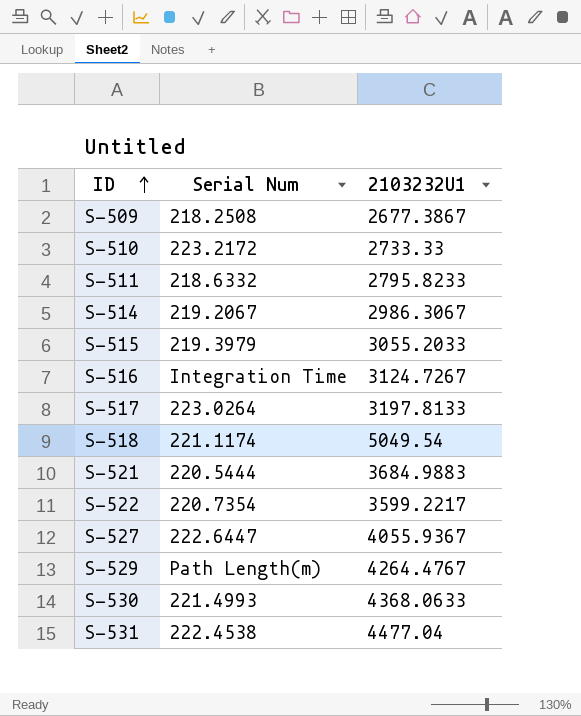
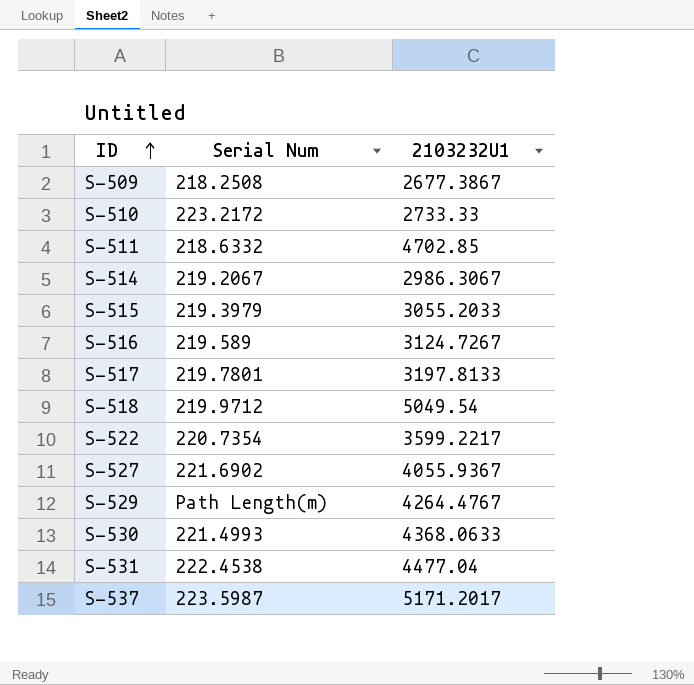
row S-521: 220.5444 | 3684.9883 -> none
S-511 | 2103232U1: 2795.8233 -> 4702.85
S-516 | Serial Num: Integration Time -> 219.589
S-517 | Serial Num: 223.0264 -> 219.7801
S-518 | Serial Num: 221.1174 -> 219.9712
S-527 | Serial Num: 222.6447 -> 221.6902
row S-537: none -> 223.5987 | 5171.2017

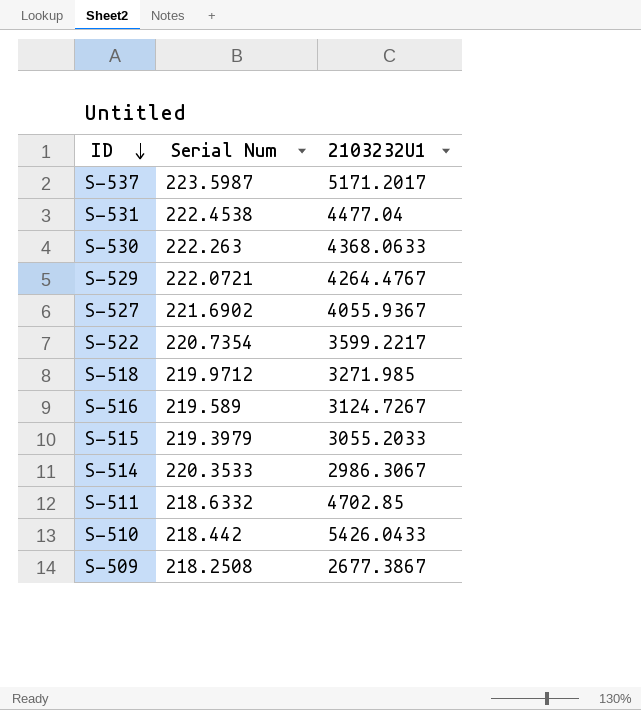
row order: ID ascending -> ID descending
row S-517: 219.7801 | 3197.8133 -> none
S-530 | Serial Num: 221.4993 -> 222.263
S-529 | Serial Num: Path Length(m) -> 222.0721
S-518 | 2103232U1: 5049.54 -> 3271.985
S-514 | Serial Num: 219.2067 -> 220.3533
S-510 | Serial Num: 223.2172 -> 218.442
S-510 | 2103232U1: 2733.33 -> 5426.0433

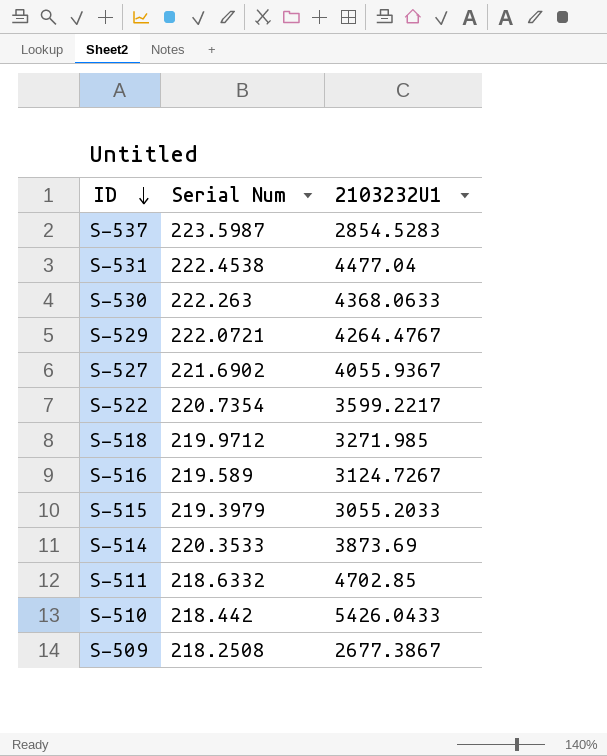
S-537 | 2103232U1: 5171.2017 -> 2854.5283
S-514 | 2103232U1: 2986.3067 -> 3873.69

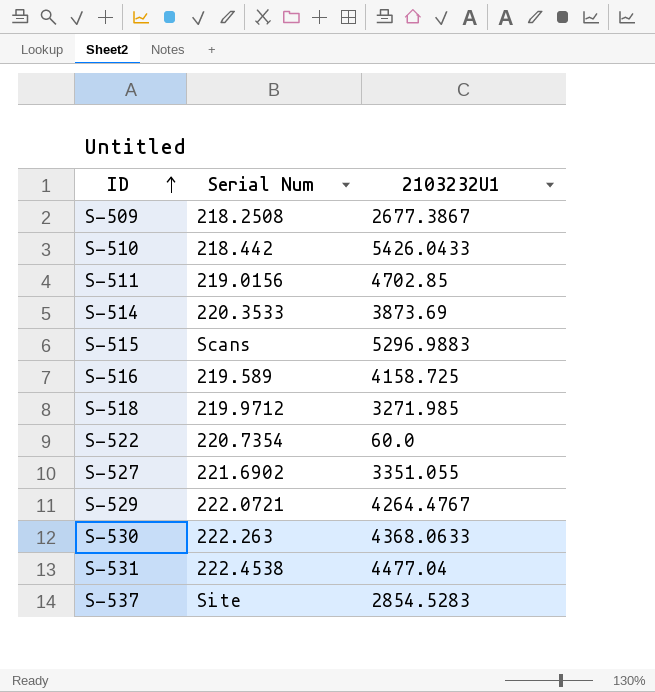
row order: ID descending -> ID ascending
S-511 | Serial Num: 218.6332 -> 219.0156
S-515 | Serial Num: 219.3979 -> Scans
S-515 | 2103232U1: 3055.2033 -> 5296.9883
S-516 | 2103232U1: 3124.7267 -> 4158.725
S-522 | 2103232U1: 3599.2217 -> 60.0
S-527 | 2103232U1: 4055.9367 -> 3351.055
S-537 | Serial Num: 223.5987 -> Site

